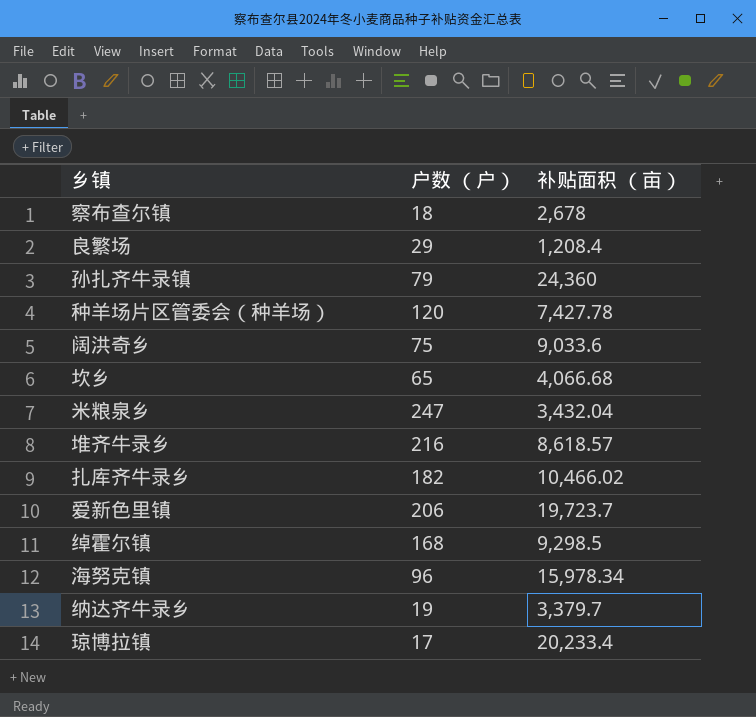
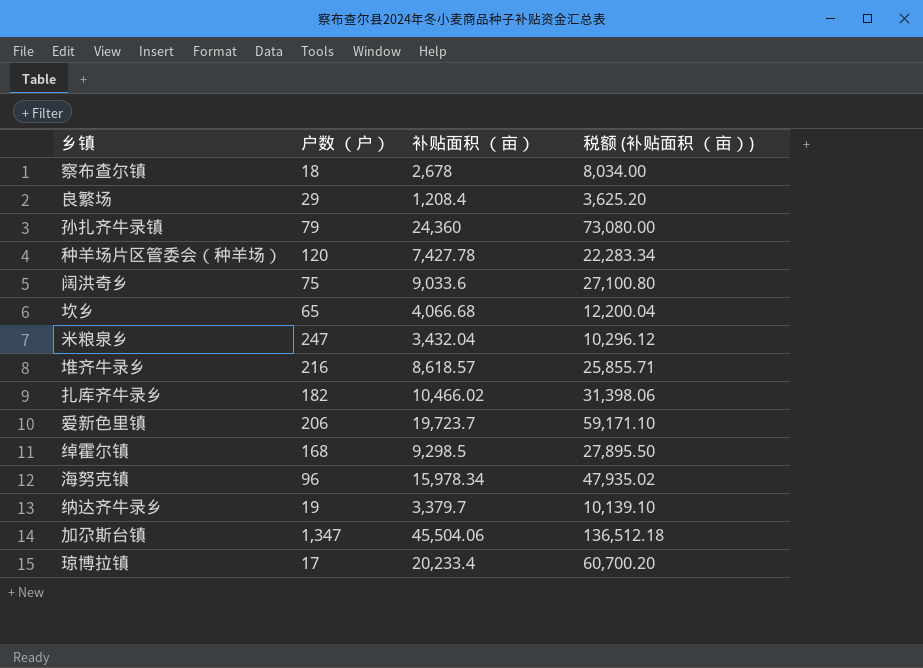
column 税额 (补贴面积 （亩）) | formula: none -> [补贴面积 （亩）] * 3
row 加尕斯台镇: none -> 1,347 | 45,504.06 | 136,512.18

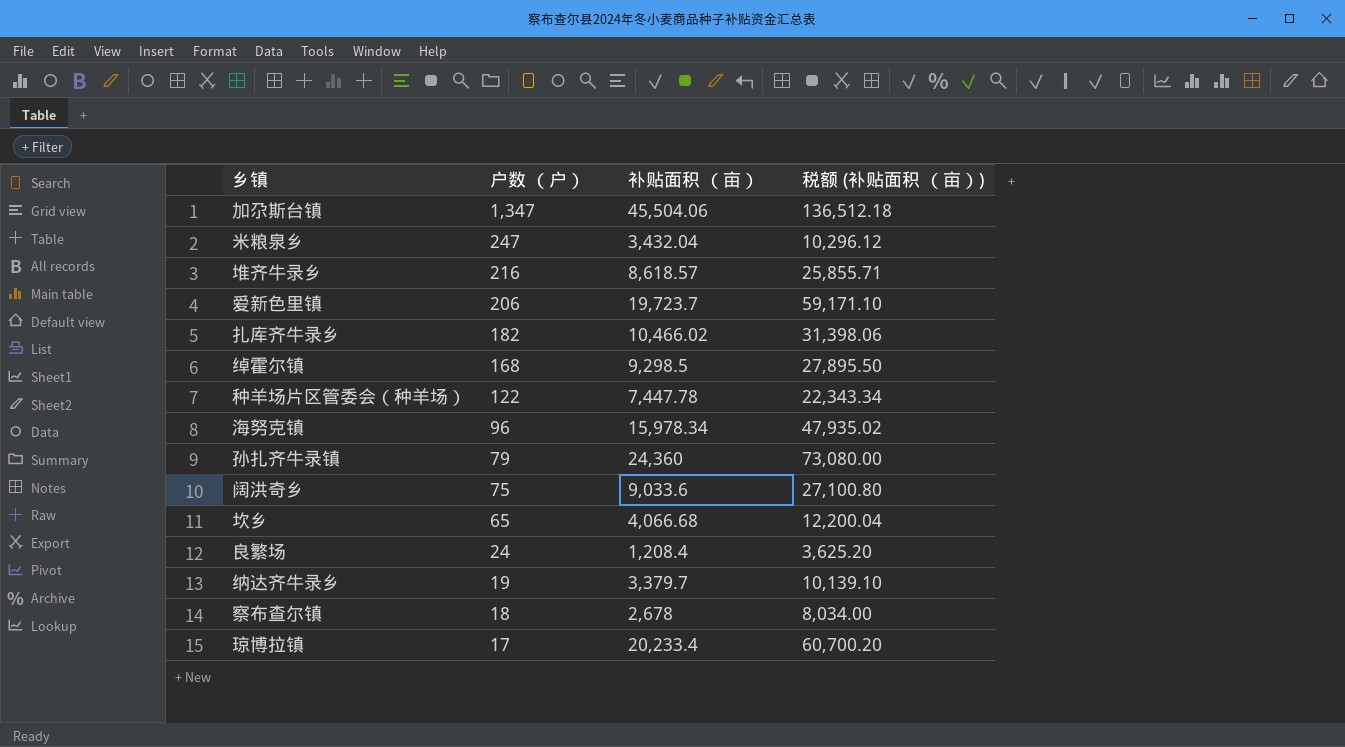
row order: none -> 户数 （户） descending
种羊场片区管委会（种羊场） | 户数 （户）: 120 -> 122
种羊场片区管委会（种羊场） | 补贴面积 （亩）: 7,427.78 -> 7,447.78
种羊场片区管委会（种羊场） | 税额 (补贴面积 （亩）): 22,283.34 -> 22,343.34
良繁场 | 户数 （户）: 29 -> 24

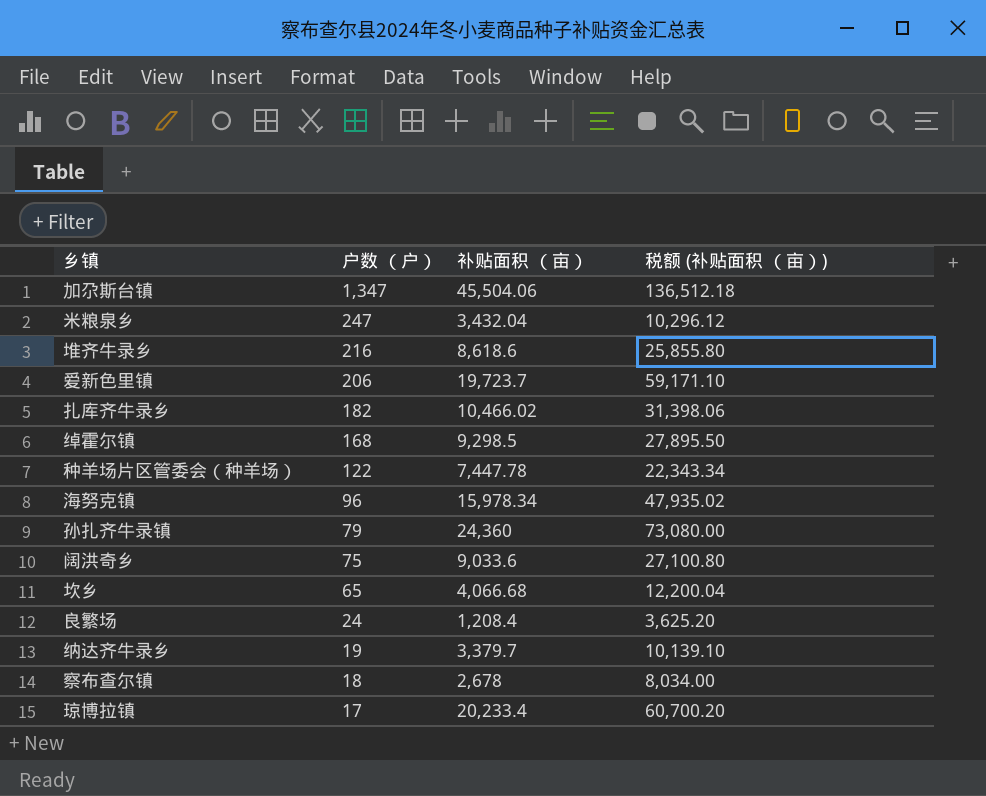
堆齐牛录乡 | 补贴面积 （亩）: 8,618.57 -> 8,618.6
堆齐牛录乡 | 税额 (补贴面积 （亩）): 25,855.71 -> 25,855.80

